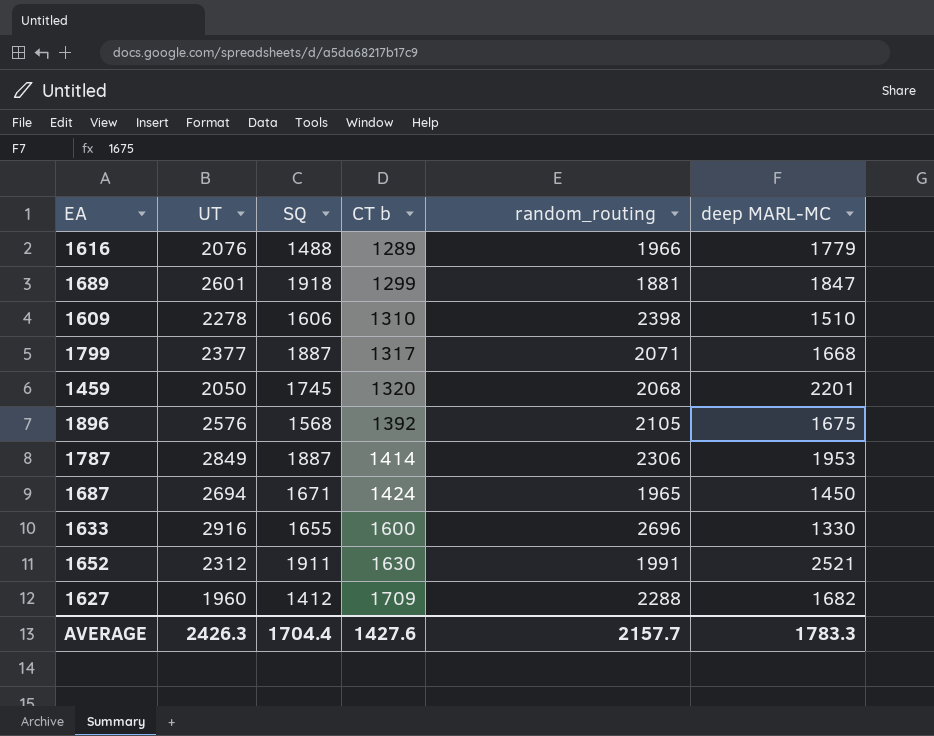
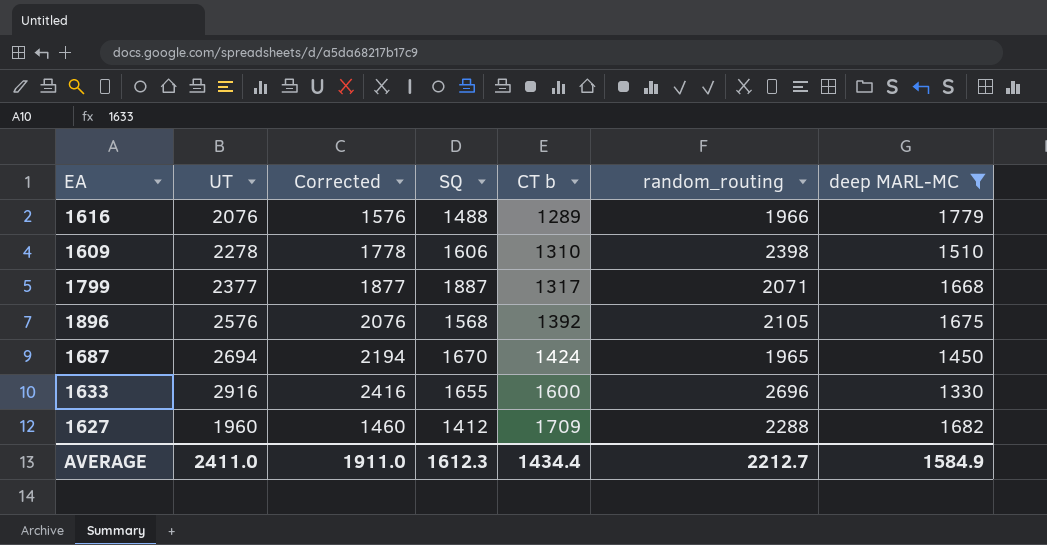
filter: none -> deep MARL-MC <= 1779
column Corrected | formula: none -> [UT] - 500
1687 | SQ: 1671 -> 1670
AVERAGE | UT: 2426.3 -> 2411.0
AVERAGE | SQ: 1704.4 -> 1612.3
AVERAGE | CT b: 1427.6 -> 1434.4
AVERAGE | random_routing: 2157.7 -> 2212.7
AVERAGE | deep MARL-MC: 1783.3 -> 1584.9

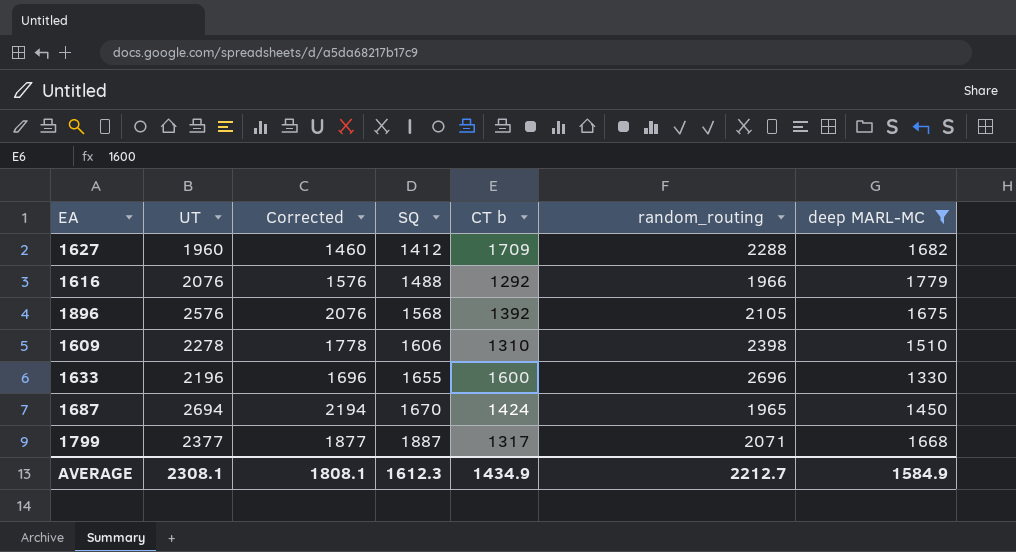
row order: CT b ascending -> SQ ascending
1616 | CT b: 1289 -> 1292
1633 | UT: 2916 -> 2196
1633 | Corrected: 2416 -> 1696
AVERAGE | UT: 2411.0 -> 2308.1
AVERAGE | Corrected: 1911.0 -> 1808.1
AVERAGE | CT b: 1434.4 -> 1434.9

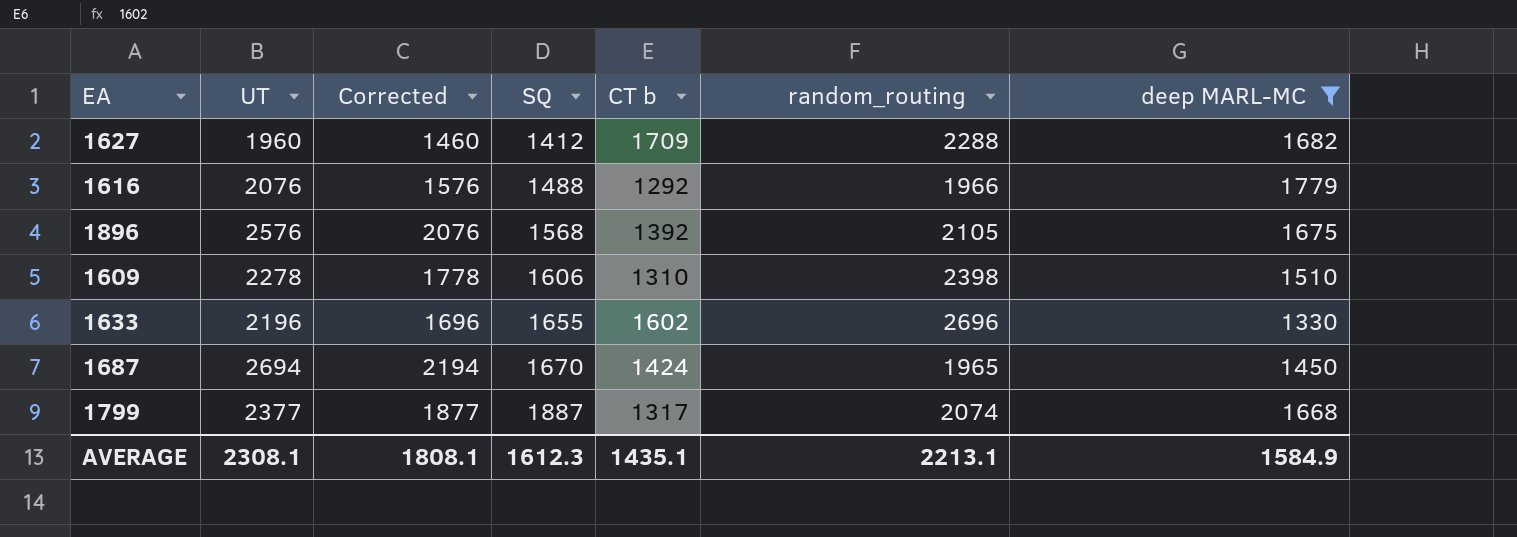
1633 | CT b: 1600 -> 1602
1799 | random_routing: 2071 -> 2074
AVERAGE | CT b: 1434.9 -> 1435.1
AVERAGE | random_routing: 2212.7 -> 2213.1

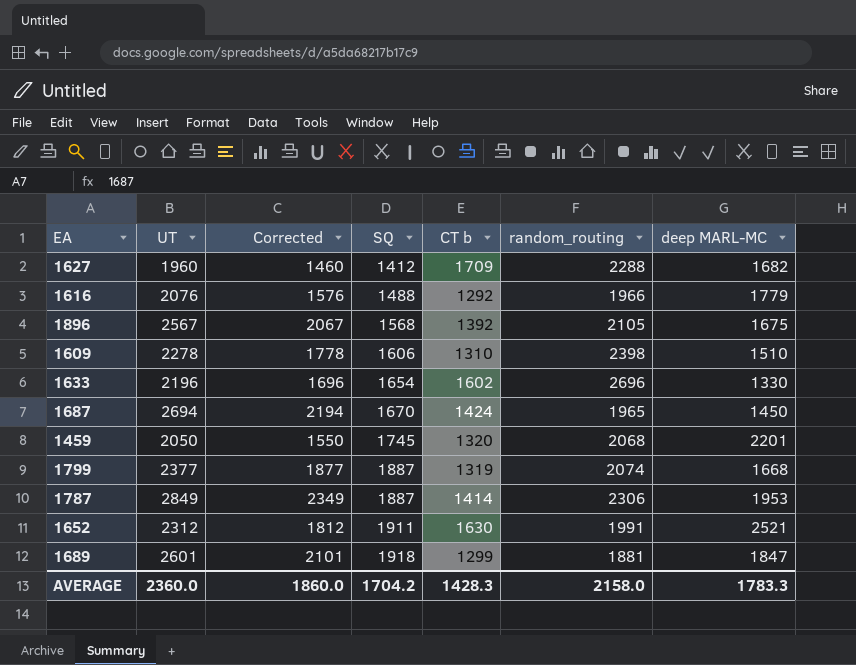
filter: deep MARL-MC <= 1779 -> none
1896 | UT: 2576 -> 2567
1896 | Corrected: 2076 -> 2067
1633 | SQ: 1655 -> 1654
1799 | CT b: 1317 -> 1319
AVERAGE | UT: 2308.1 -> 2360.0
AVERAGE | Corrected: 1808.1 -> 1860.0
AVERAGE | SQ: 1612.3 -> 1704.2
AVERAGE | CT b: 1435.1 -> 1428.3
AVERAGE | random_routing: 2213.1 -> 2158.0
AVERAGE | deep MARL-MC: 1584.9 -> 1783.3

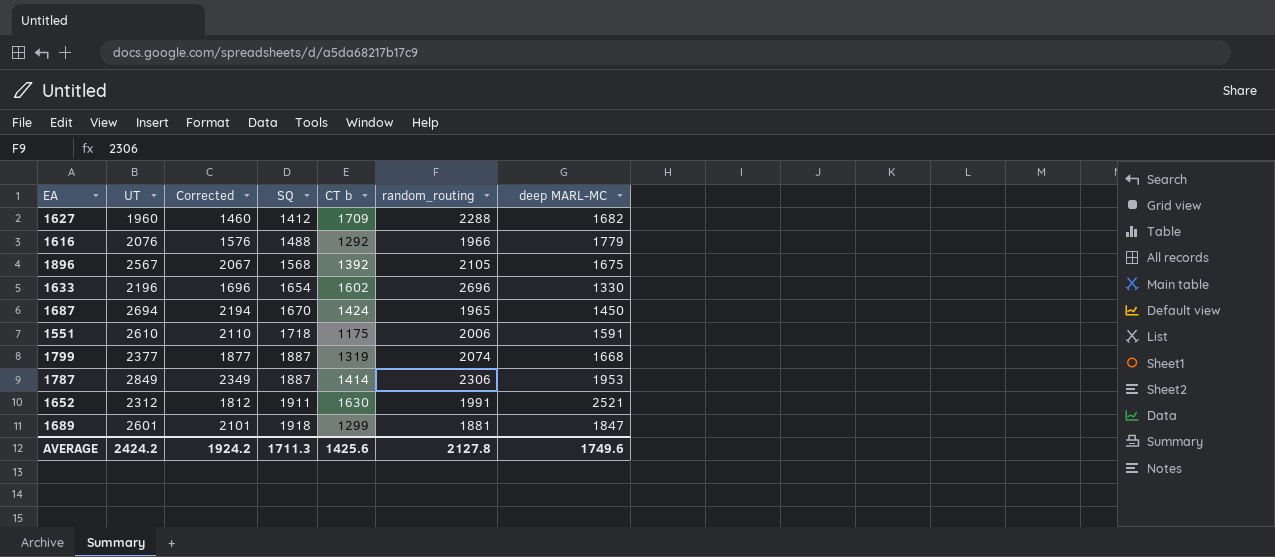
row 1609: 2278 | 1778 | 1606 | 1310 | 2398 | 1510 -> none
row 1459: 2050 | 1550 | 1745 | 1320 | 2068 | 2201 -> none
row 1551: none -> 2610 | 2110 | 1718 | 1175 | 2006 | 1591
AVERAGE | UT: 2360.0 -> 2424.2
AVERAGE | Corrected: 1860.0 -> 1924.2
AVERAGE | SQ: 1704.2 -> 1711.3
AVERAGE | CT b: 1428.3 -> 1425.6
AVERAGE | random_routing: 2158.0 -> 2127.8
AVERAGE | deep MARL-MC: 1783.3 -> 1749.6

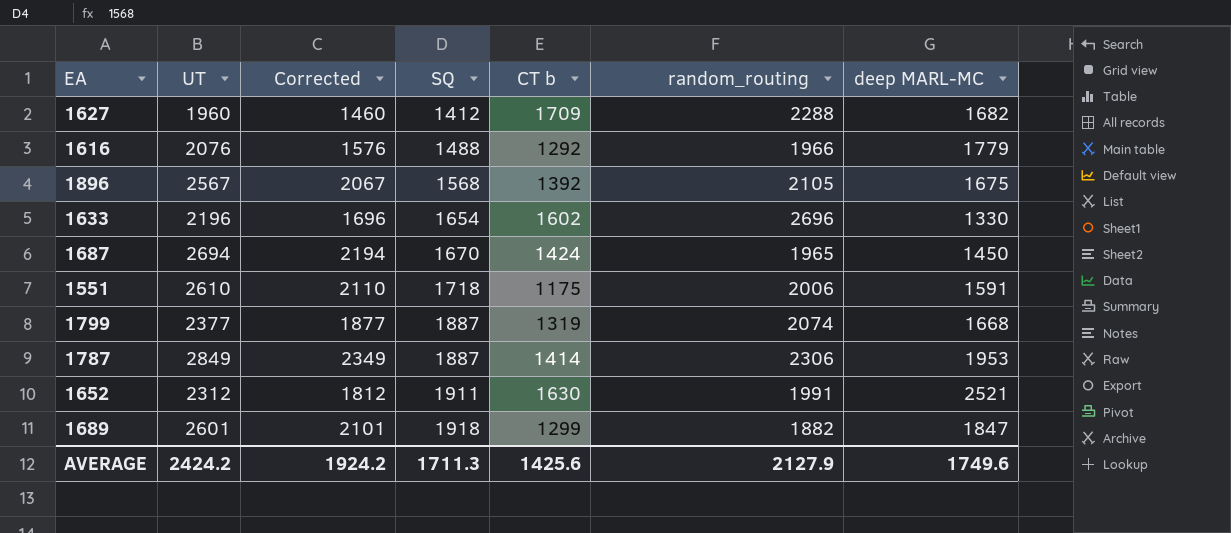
1689 | random_routing: 1881 -> 1882
AVERAGE | random_routing: 2127.8 -> 2127.9

